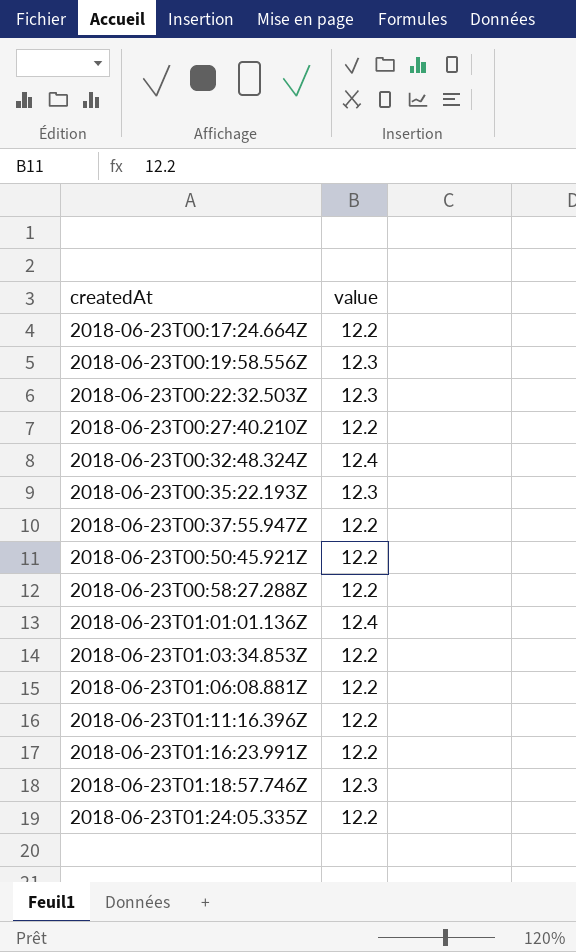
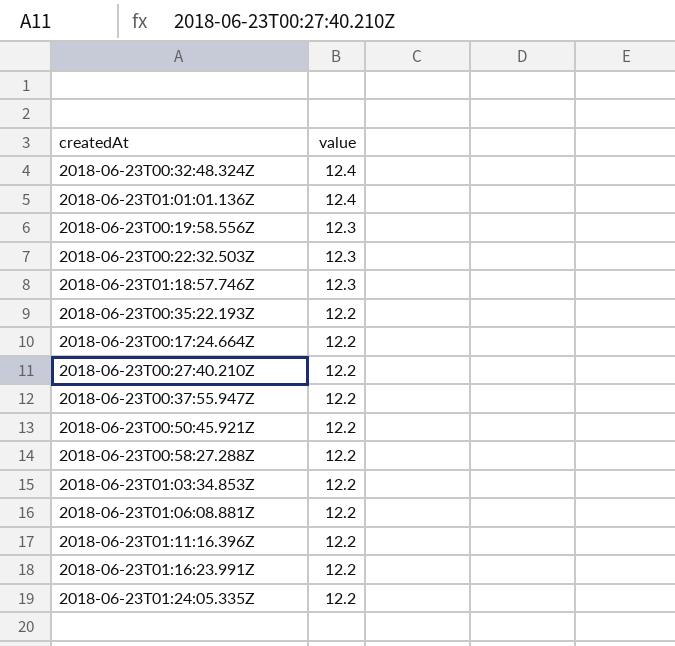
row order: createdAt ascending -> value descending
2018-06-23T00:35:22.193Z | value: 12.3 -> 12.2

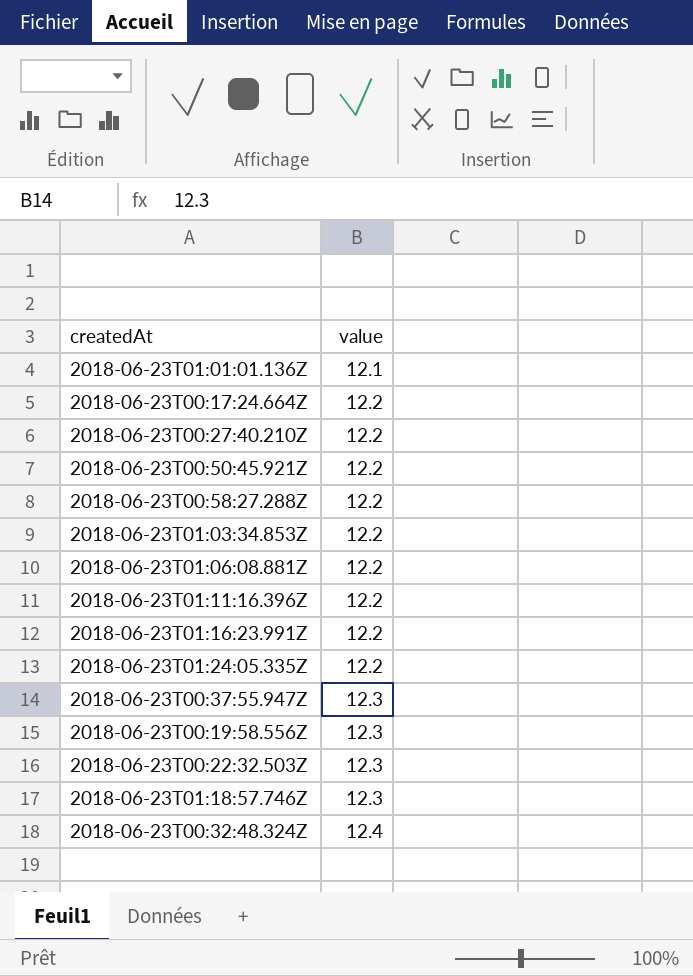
row order: value descending -> value ascending
row 2018-06-23T00:35:22.193Z: 12.2 -> none
2018-06-23T01:01:01.136Z | value: 12.4 -> 12.1
2018-06-23T00:37:55.947Z | value: 12.2 -> 12.3

